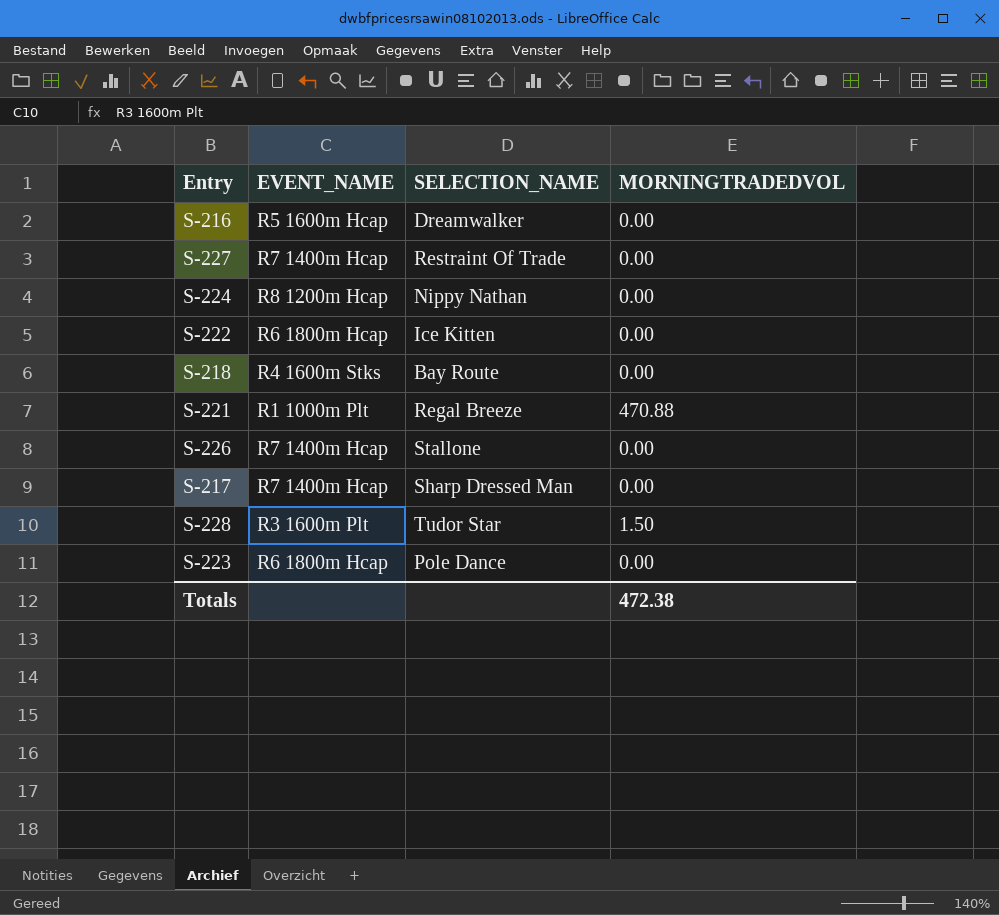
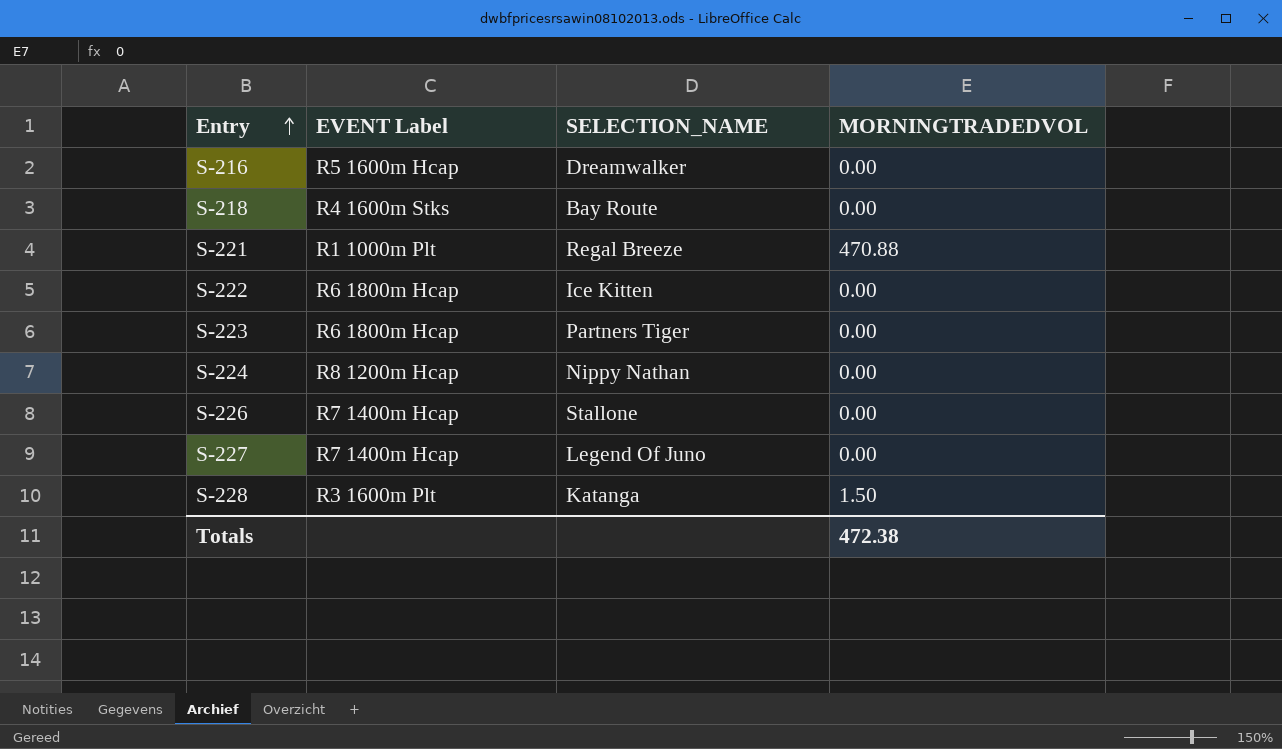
row order: none -> Entry ascending
column name: EVENT_NAME -> EVENT Label
row S-217: R7 1400m Hcap | Sharp Dressed Man | 0.00 -> none
S-223 | SELECTION_NAME: Pole Dance -> Partners Tiger
S-227 | SELECTION_NAME: Restraint Of Trade -> Legend Of Juno
S-228 | SELECTION_NAME: Tudor Star -> Katanga

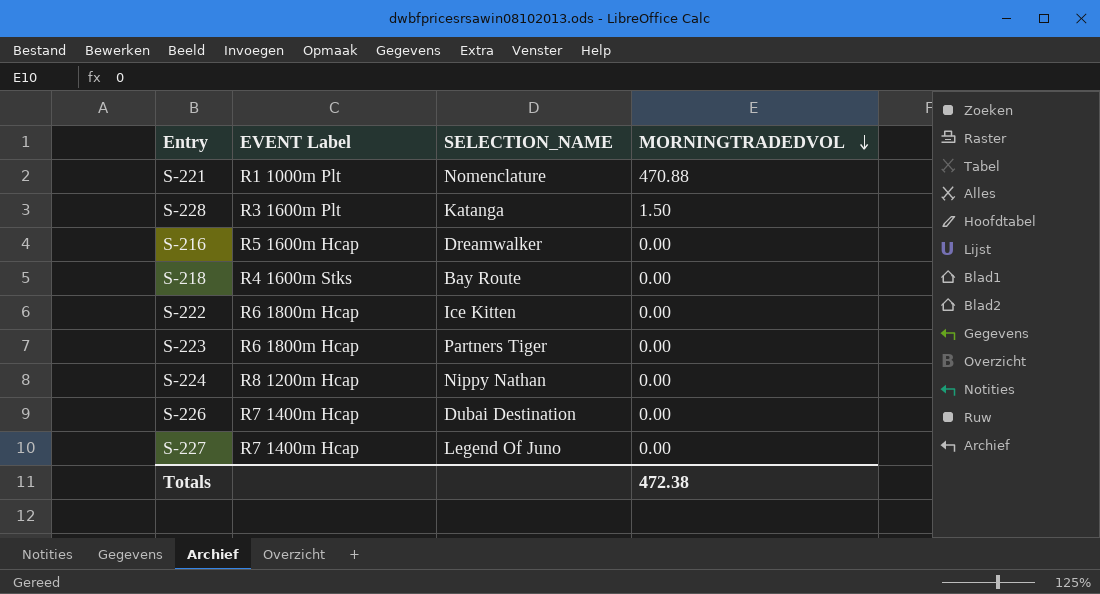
row order: Entry ascending -> MORNINGTRADEDVOL descending
S-221 | SELECTION_NAME: Regal Breeze -> Nomenclature
S-226 | SELECTION_NAME: Stallone -> Dubai Destination

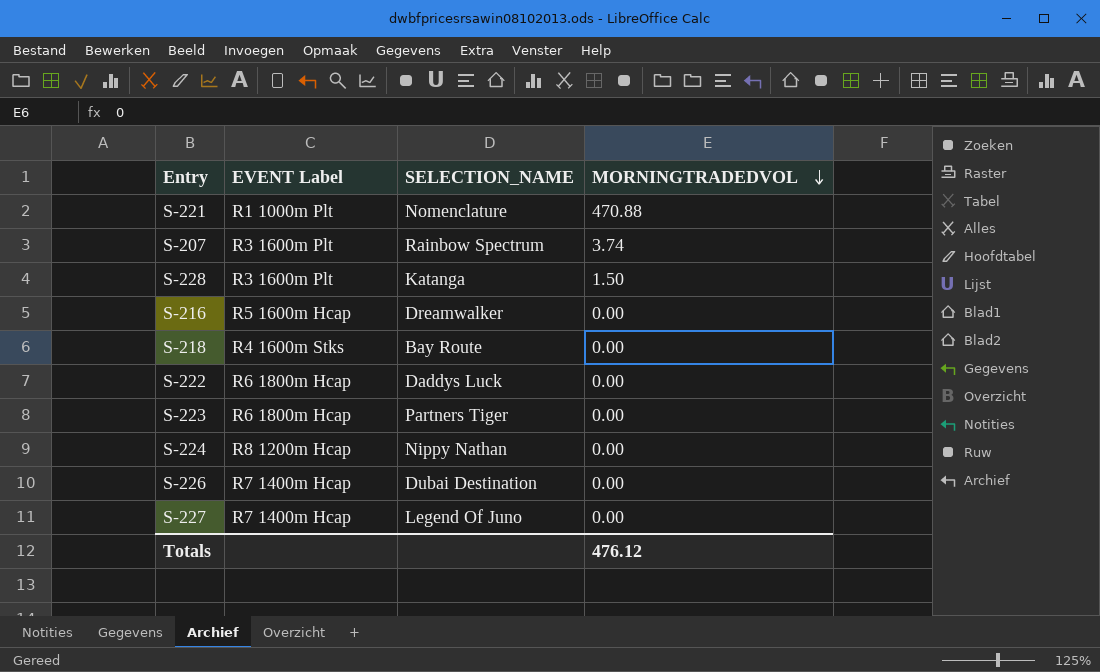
row S-207: none -> R3 1600m Plt | Rainbow Spectrum | 3.74
S-222 | SELECTION_NAME: Ice Kitten -> Daddys Luck
Totals | MORNINGTRADEDVOL: 472.38 -> 476.12

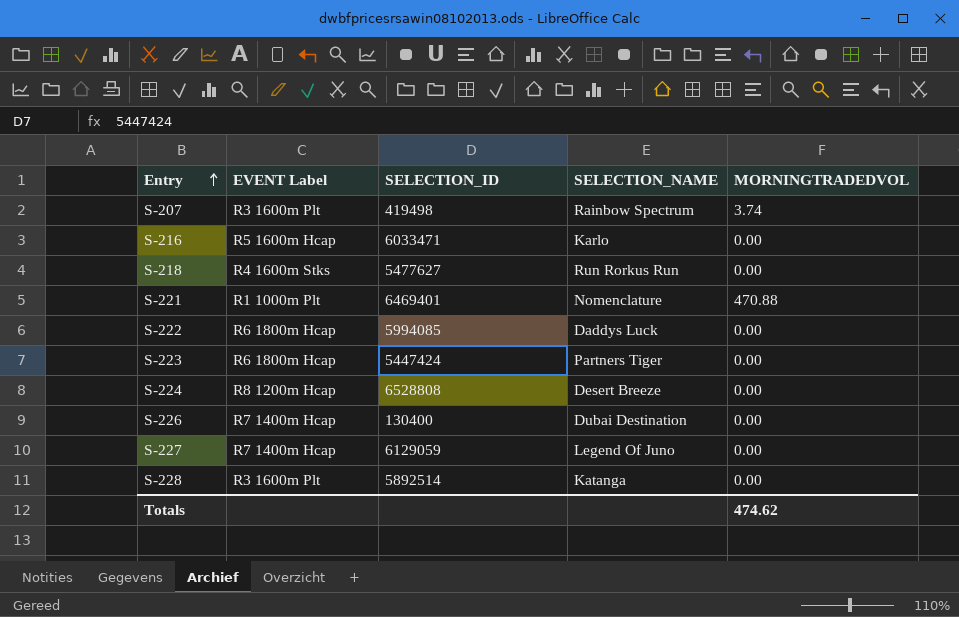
row order: MORNINGTRADEDVOL descending -> Entry ascending
column SELECTION_ID | position: none -> 3
S-216 | SELECTION_NAME: Dreamwalker -> Karlo
S-218 | SELECTION_NAME: Bay Route -> Run Rorkus Run
S-224 | SELECTION_NAME: Nippy Nathan -> Desert Breeze
S-228 | MORNINGTRADEDVOL: 1.50 -> 0.00
Totals | MORNINGTRADEDVOL: 476.12 -> 474.62

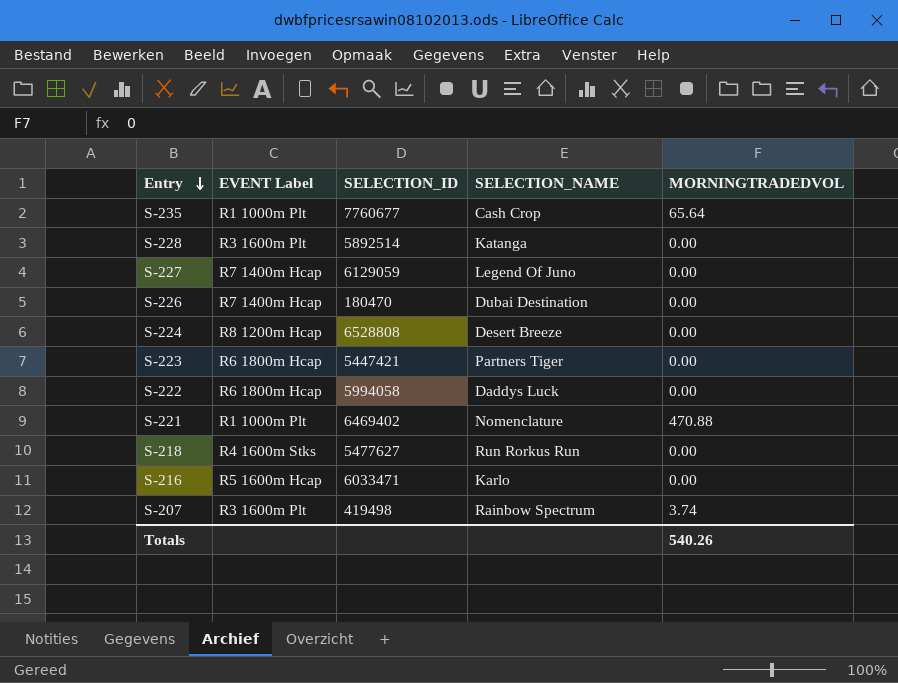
row order: Entry ascending -> Entry descending
row S-235: none -> R1 1000m Plt | 7760677 | Cash Crop | 65.64
S-226 | SELECTION_ID: 130400 -> 180470
S-223 | SELECTION_ID: 5447424 -> 5447421
S-222 | SELECTION_ID: 5994085 -> 5994058
S-221 | SELECTION_ID: 6469401 -> 6469402
Totals | MORNINGTRADEDVOL: 474.62 -> 540.26

